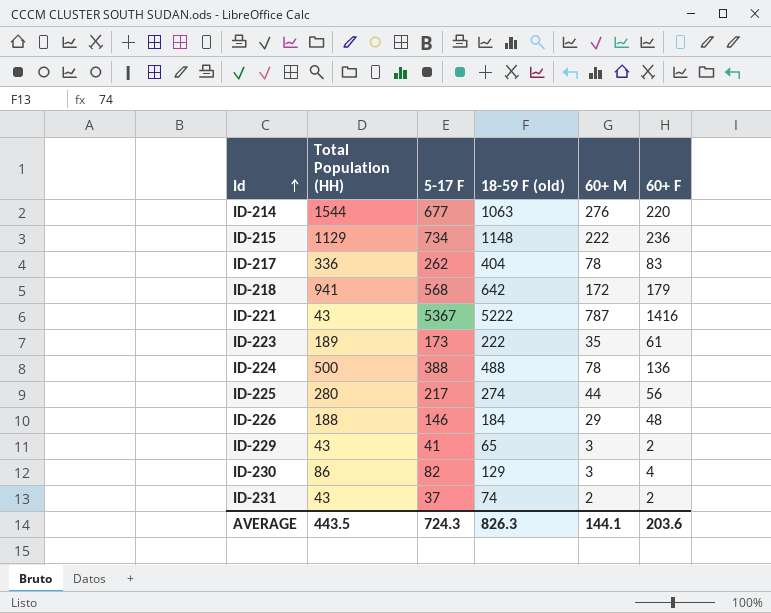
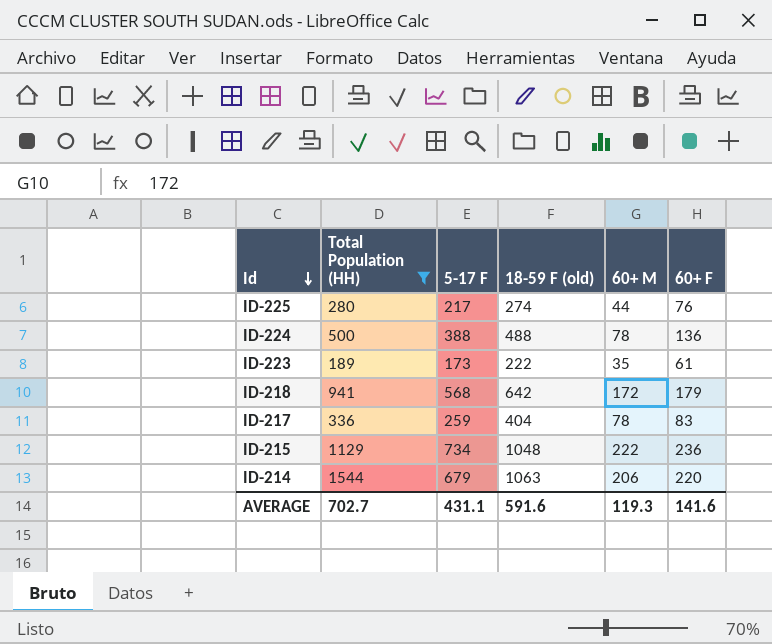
filter: none -> Total Population (HH) >= 189
row order: Id ascending -> Id descending
ID-225 | 60+ F: 56 -> 76
ID-217 | 5-17 F: 262 -> 259
ID-215 | 18-59 F (old): 1148 -> 1048
ID-214 | 5-17 F: 677 -> 679
ID-214 | 60+ M: 276 -> 206
AVERAGE | Total Population (HH): 443.5 -> 702.7
AVERAGE | 5-17 F: 724.3 -> 431.1
AVERAGE | 18-59 F (old): 826.3 -> 591.6
AVERAGE | 60+ M: 144.1 -> 119.3
AVERAGE | 60+ F: 203.6 -> 141.6

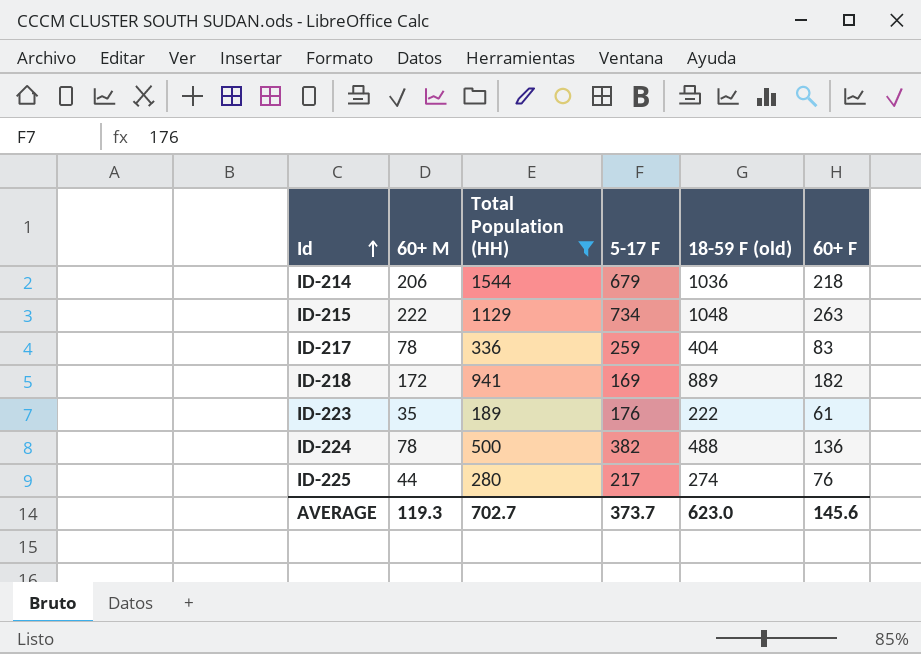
row order: Id descending -> Id ascending
column 60+ M | position: 5 -> 2
ID-214 | 18-59 F (old): 1063 -> 1036
ID-214 | 60+ F: 220 -> 218
ID-215 | 60+ F: 236 -> 263
ID-218 | 5-17 F: 568 -> 169
ID-218 | 18-59 F (old): 642 -> 889
ID-218 | 60+ F: 179 -> 182
ID-223 | 5-17 F: 173 -> 176
ID-224 | 5-17 F: 388 -> 382
AVERAGE | 5-17 F: 431.1 -> 373.7
AVERAGE | 18-59 F (old): 591.6 -> 623.0
AVERAGE | 60+ F: 141.6 -> 145.6

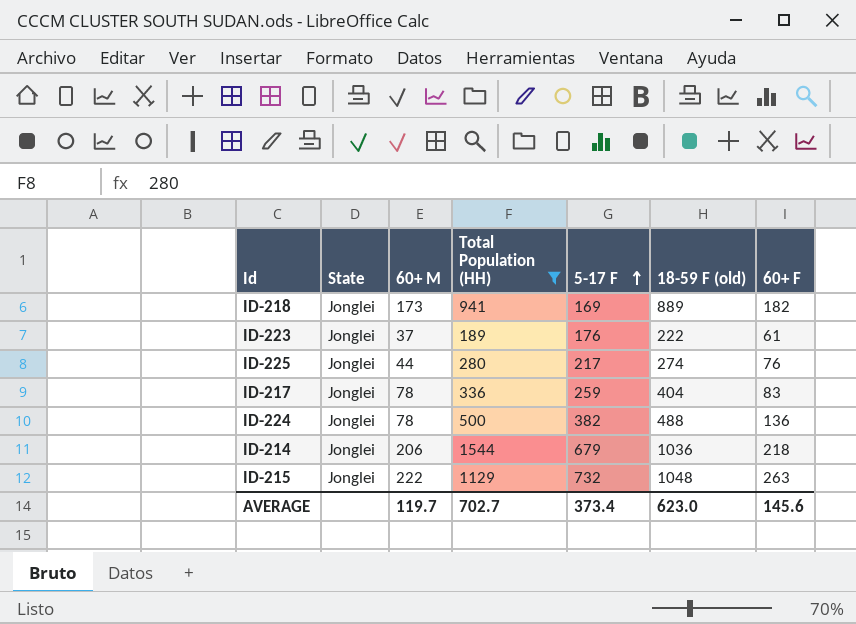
row order: Id ascending -> 5-17 F ascending
column State | position: none -> 2
ID-218 | 60+ M: 172 -> 173
ID-223 | 60+ M: 35 -> 37
ID-215 | 5-17 F: 734 -> 732
AVERAGE | 60+ M: 119.3 -> 119.7
AVERAGE | 5-17 F: 373.7 -> 373.4

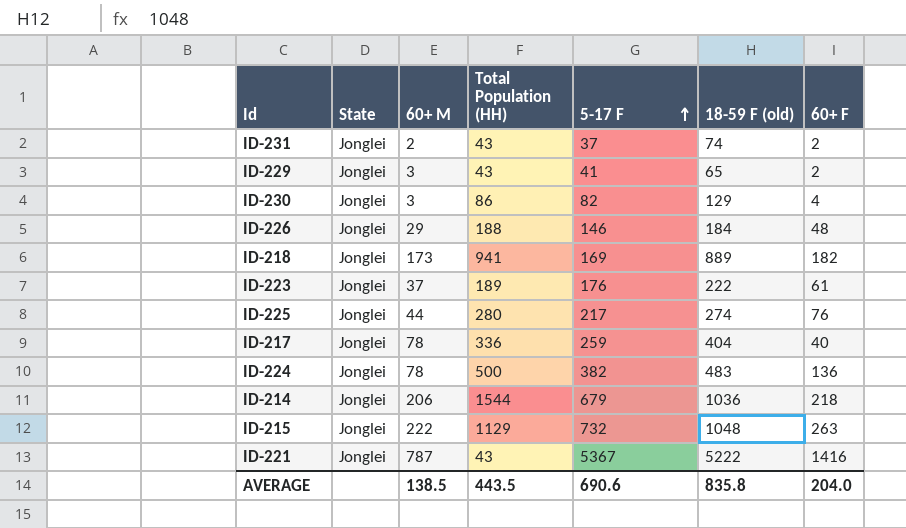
filter: Total Population (HH) >= 189 -> none
ID-217 | 60+ F: 83 -> 40
ID-224 | 18-59 F (old): 488 -> 483
AVERAGE | 60+ M: 119.7 -> 138.5
AVERAGE | Total Population (HH): 702.7 -> 443.5
AVERAGE | 5-17 F: 373.4 -> 690.6
AVERAGE | 18-59 F (old): 623.0 -> 835.8
AVERAGE | 60+ F: 145.6 -> 204.0

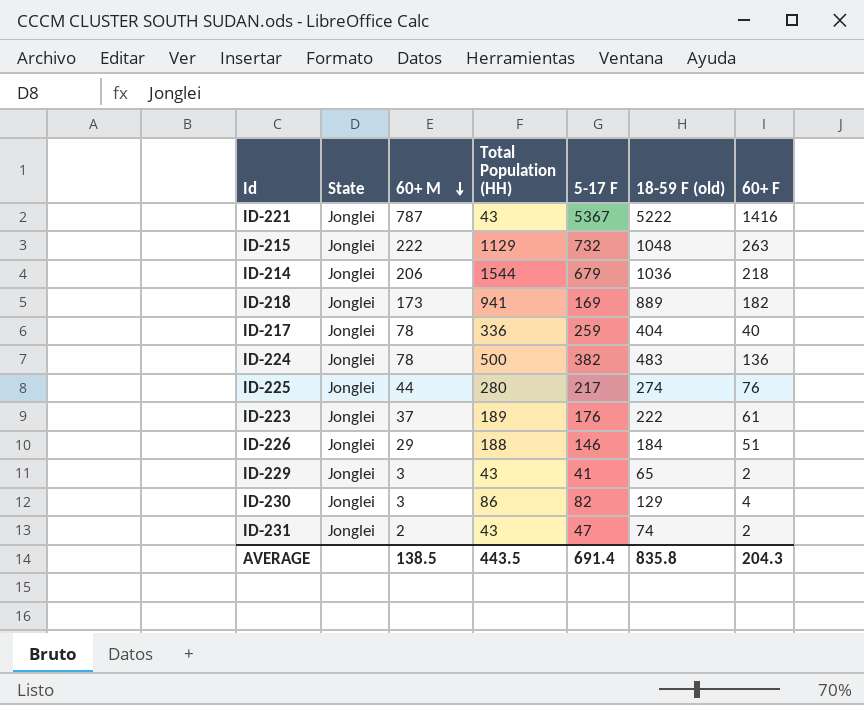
row order: 5-17 F ascending -> 60+ M descending
ID-226 | 60+ F: 48 -> 51
ID-231 | 5-17 F: 37 -> 47
AVERAGE | 5-17 F: 690.6 -> 691.4
AVERAGE | 60+ F: 204.0 -> 204.3

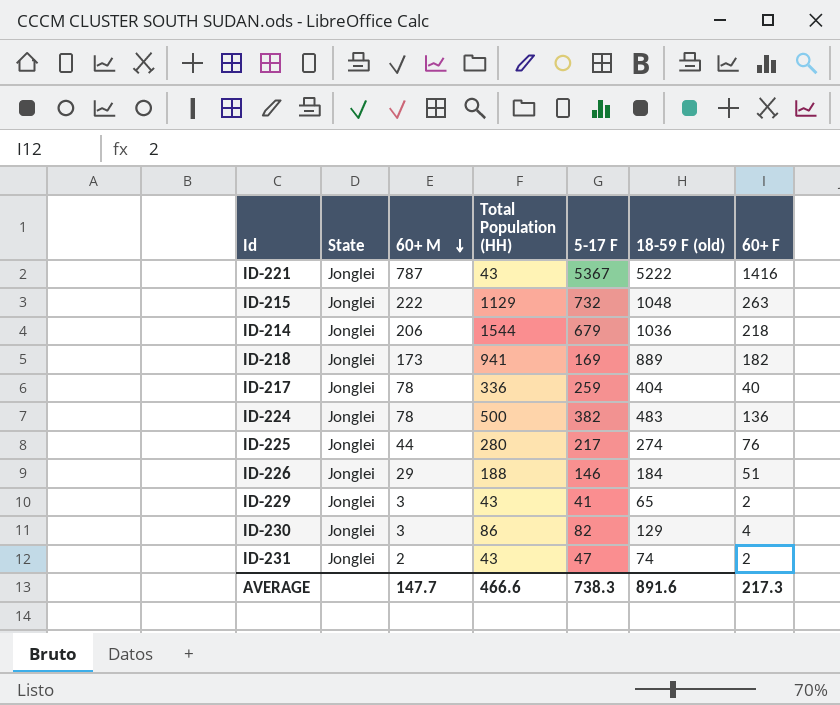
row ID-223: Jonglei | 37 | 189 | 176 | 222 | 61 -> none
AVERAGE | 60+ M: 138.5 -> 147.7
AVERAGE | Total Population (HH): 443.5 -> 466.6
AVERAGE | 5-17 F: 691.4 -> 738.3
AVERAGE | 18-59 F (old): 835.8 -> 891.6
AVERAGE | 60+ F: 204.3 -> 217.3

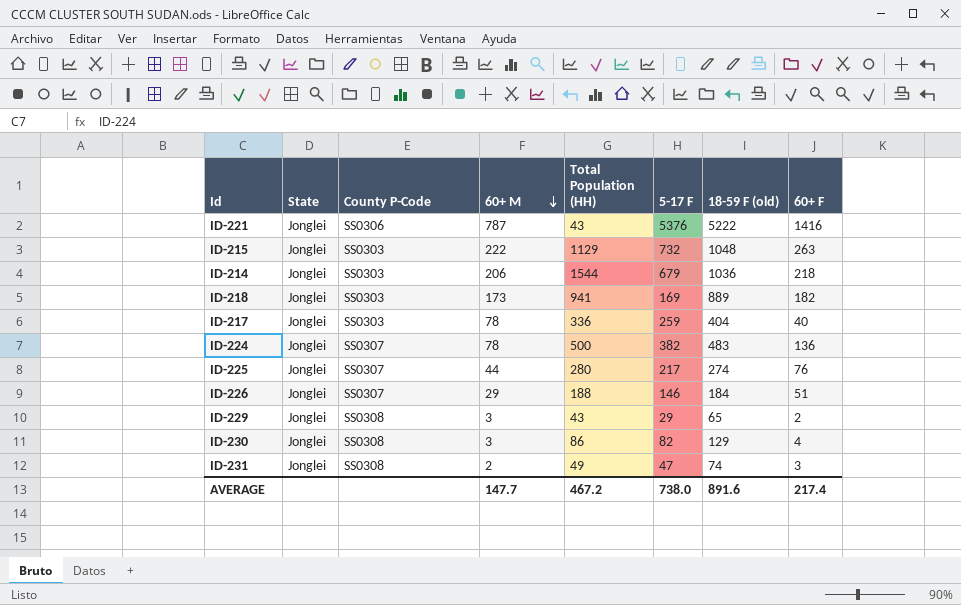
column County P-Code | position: none -> 3
ID-221 | 5-17 F: 5367 -> 5376
ID-229 | 5-17 F: 41 -> 29
ID-231 | Total Population (HH): 43 -> 49
ID-231 | 60+ F: 2 -> 3
AVERAGE | Total Population (HH): 466.6 -> 467.2
AVERAGE | 5-17 F: 738.3 -> 738.0
AVERAGE | 60+ F: 217.3 -> 217.4

